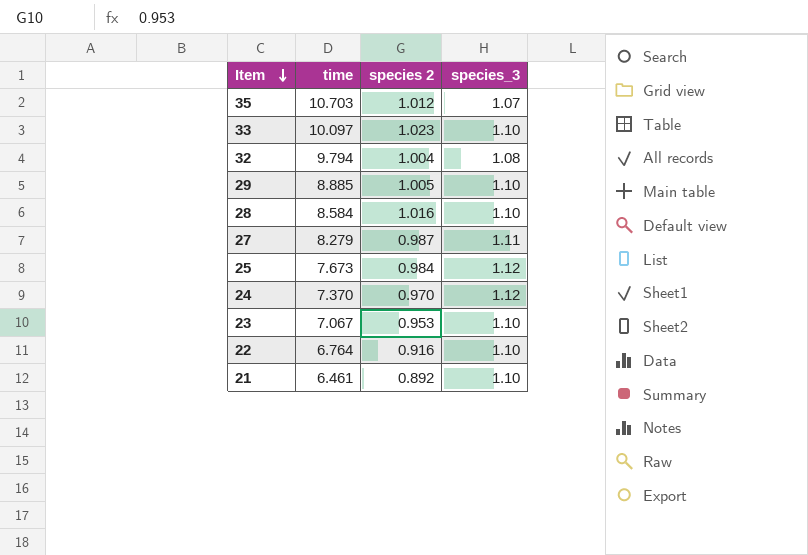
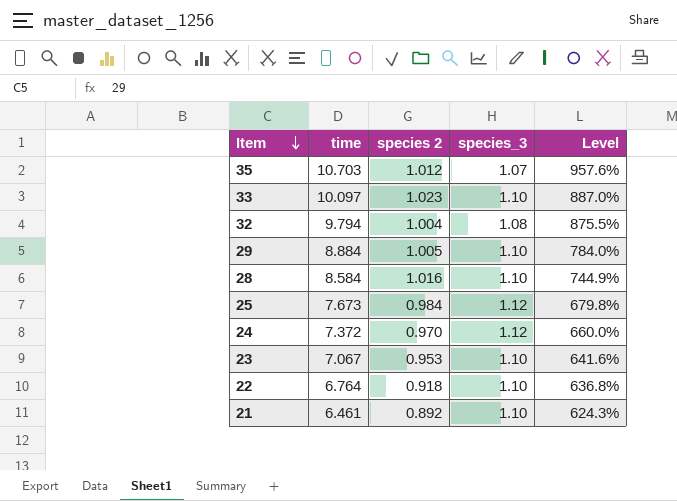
column Level | formula: none -> ([time] - [species 2]) / [species 2]
row 27: 8.279 | 0.987 | 1.11 -> none
29 | time: 8.885 -> 8.884
24 | time: 7.370 -> 7.372
22 | species 2: 0.916 -> 0.918

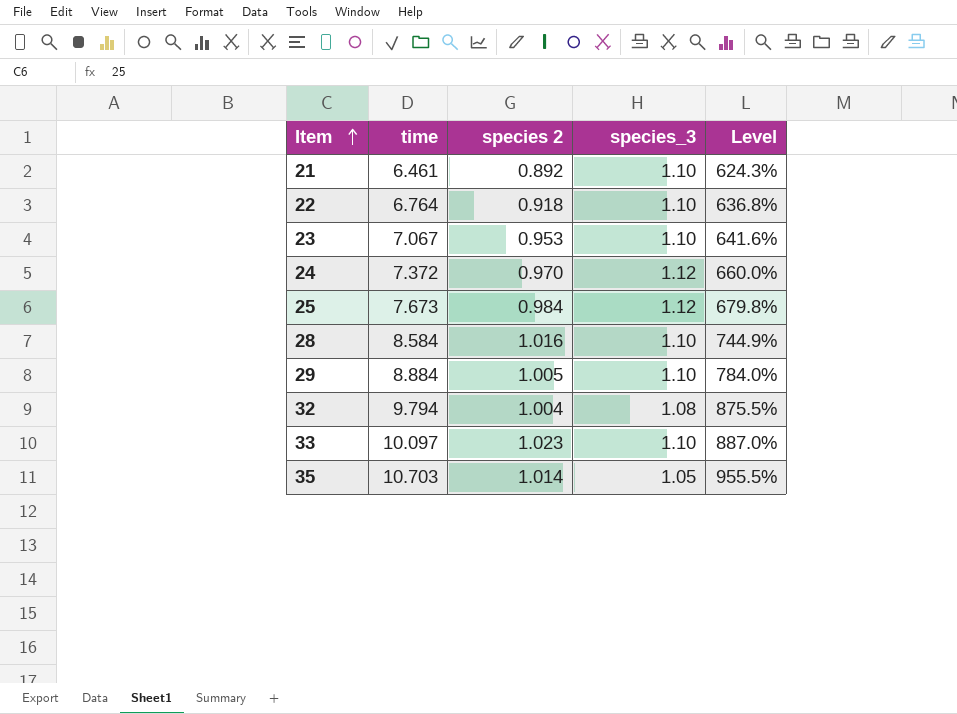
row order: Item descending -> Item ascending
35 | species 2: 1.012 -> 1.014
35 | species_3: 1.07 -> 1.05
35 | Level: 957.6% -> 955.5%

